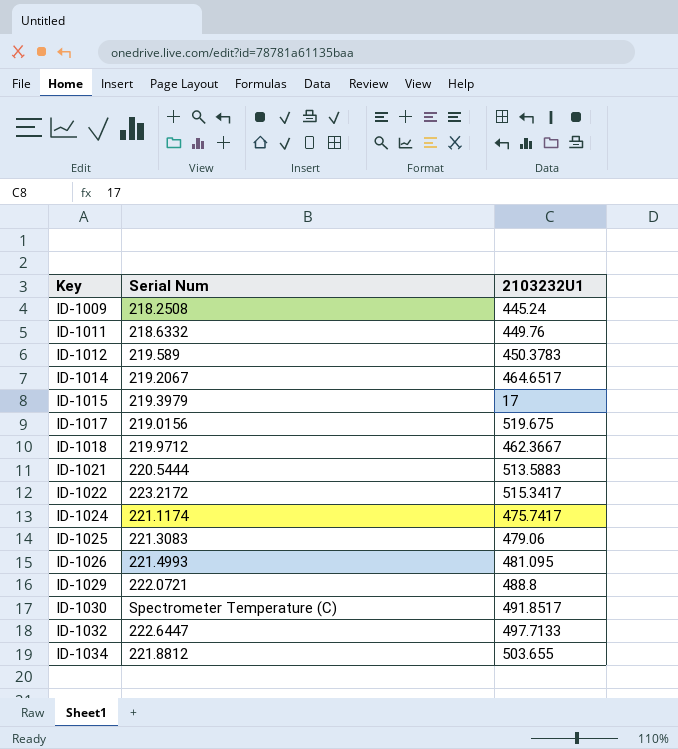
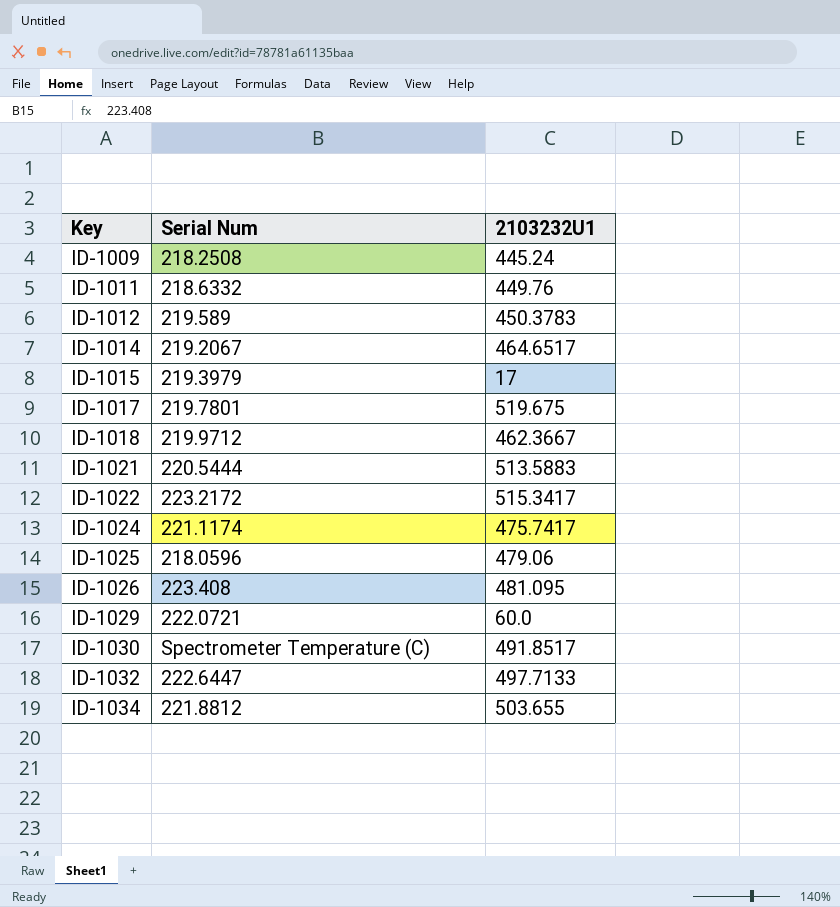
ID-1017 | Serial Num: 219.0156 -> 219.7801
ID-1025 | Serial Num: 221.3083 -> 218.0596
ID-1026 | Serial Num: 221.4993 -> 223.408
ID-1029 | 2103232U1: 488.8 -> 60.0

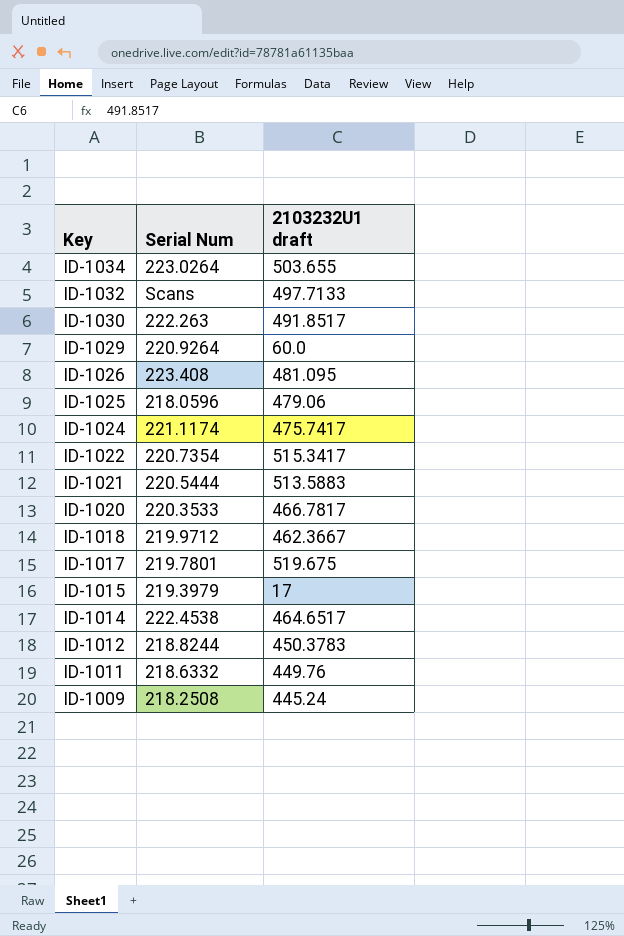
row order: Key ascending -> Key descending
column name: 2103232U1 -> 2103232U1 draft
ID-1034 | Serial Num: 221.8812 -> 223.0264
ID-1032 | Serial Num: 222.6447 -> Scans
ID-1030 | Serial Num: Spectrometer Temperature (C) -> 222.263
ID-1029 | Serial Num: 222.0721 -> 220.9264
ID-1022 | Serial Num: 223.2172 -> 220.7354
row ID-1020: none -> 220.3533 | 466.7817
ID-1014 | Serial Num: 219.2067 -> 222.4538
ID-1012 | Serial Num: 219.589 -> 218.8244

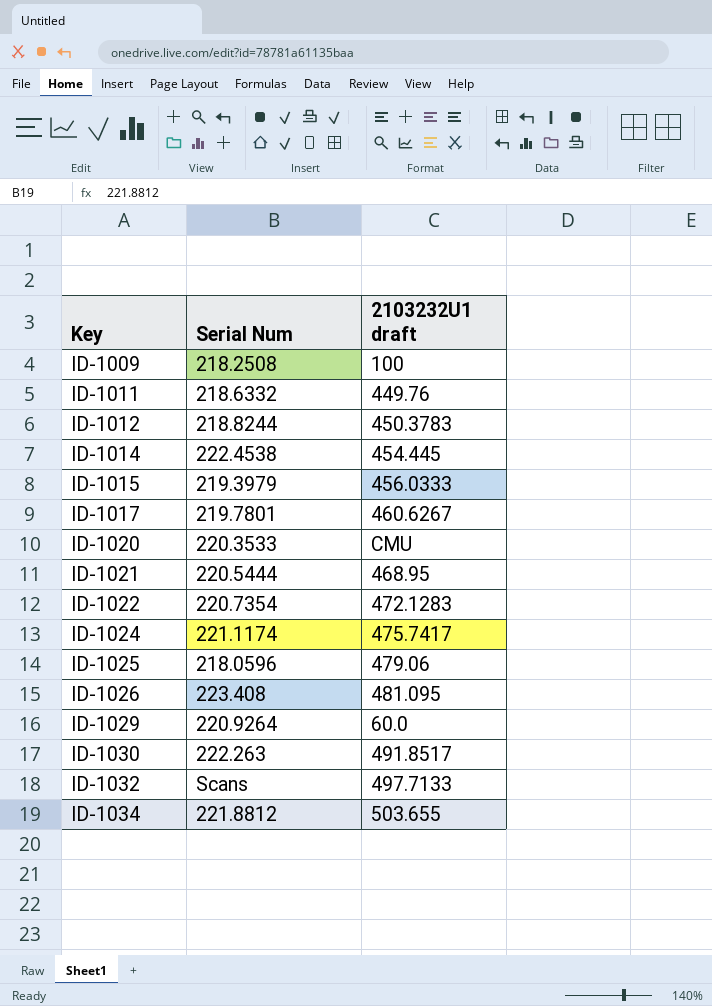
row order: Key descending -> Key ascending
row ID-1018: 219.9712 | 462.3667 -> none
ID-1009 | 2103232U1 draft: 445.24 -> 100
ID-1014 | 2103232U1 draft: 464.6517 -> 454.445
ID-1015 | 2103232U1 draft: 17 -> 456.0333
ID-1017 | 2103232U1 draft: 519.675 -> 460.6267
ID-1020 | 2103232U1 draft: 466.7817 -> CMU
ID-1021 | 2103232U1 draft: 513.5883 -> 468.95
ID-1022 | 2103232U1 draft: 515.3417 -> 472.1283
ID-1034 | Serial Num: 223.0264 -> 221.8812

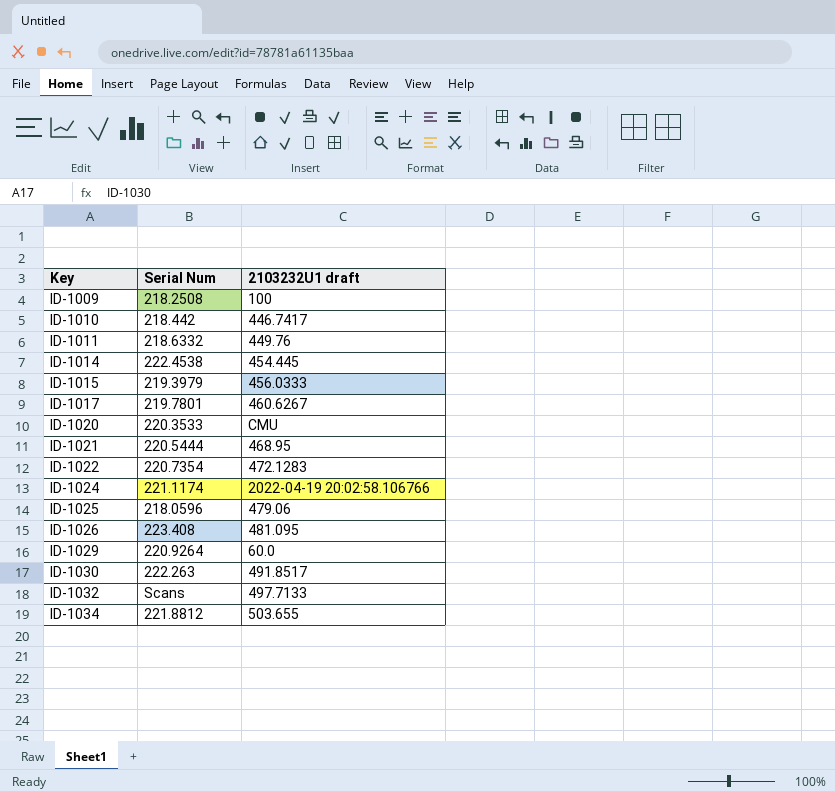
row ID-1012: 218.8244 | 450.3783 -> none
row ID-1010: none -> 218.442 | 446.7417
ID-1024 | 2103232U1 draft: 475.7417 -> 2022-04-19 20:02:58.106766

